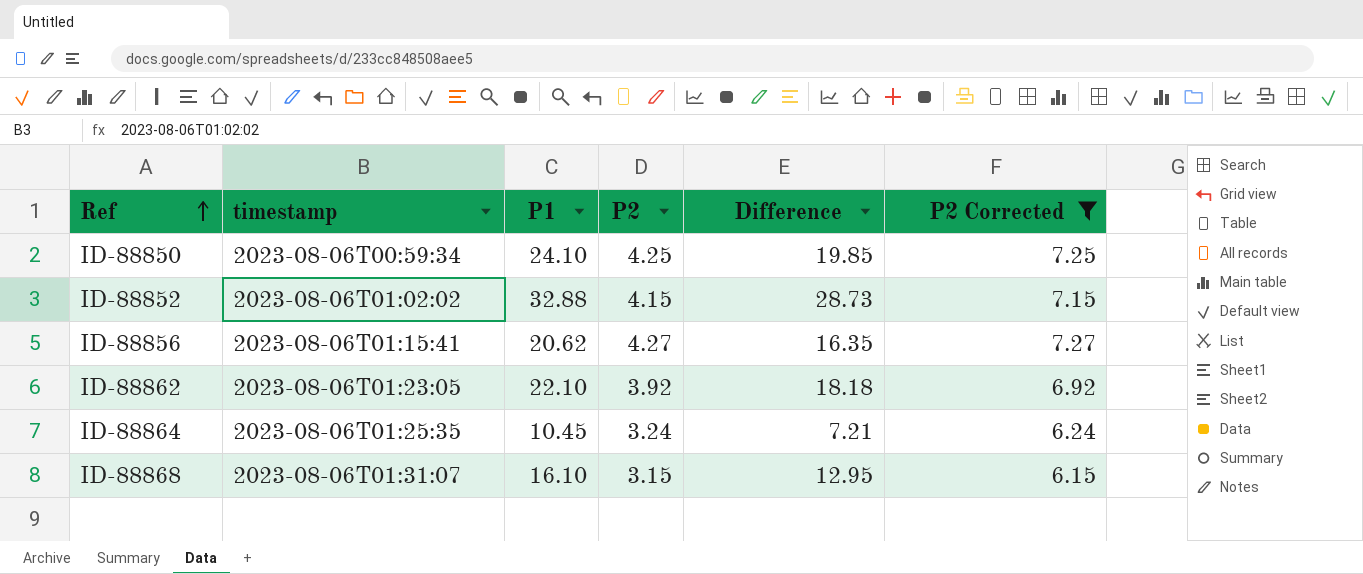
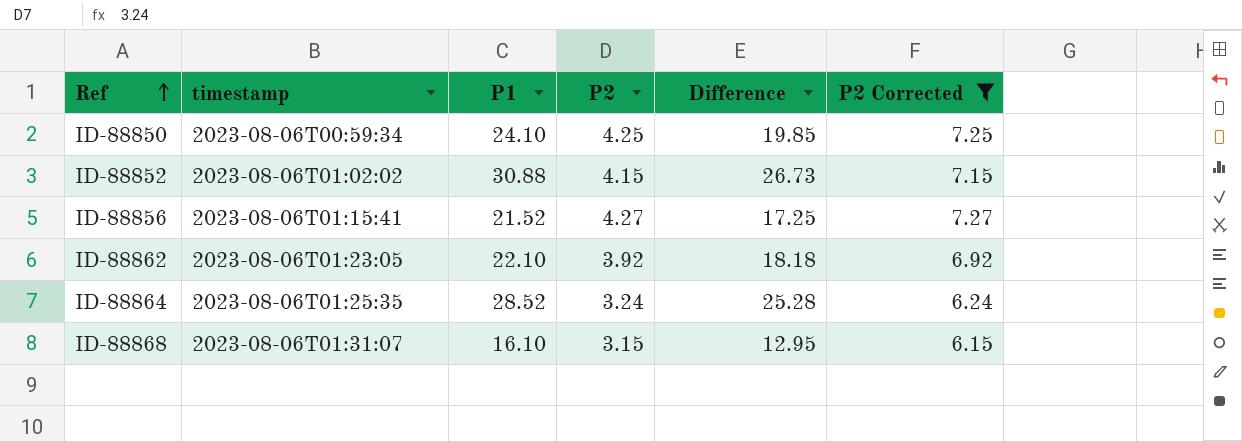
ID-88852 | P1: 32.88 -> 30.88
ID-88852 | Difference: 28.73 -> 26.73
ID-88856 | P1: 20.62 -> 21.52
ID-88856 | Difference: 16.35 -> 17.25
ID-88864 | P1: 10.45 -> 28.52
ID-88864 | Difference: 7.21 -> 25.28

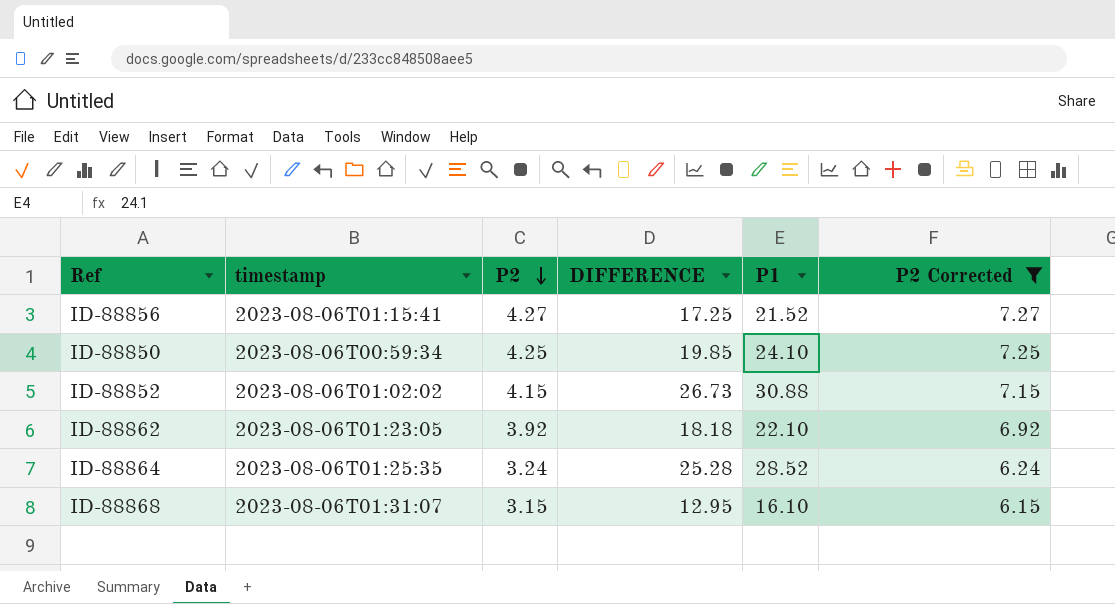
row order: Ref ascending -> P2 descending
column name: Difference -> DIFFERENCE
column P1 | position: 3 -> 5

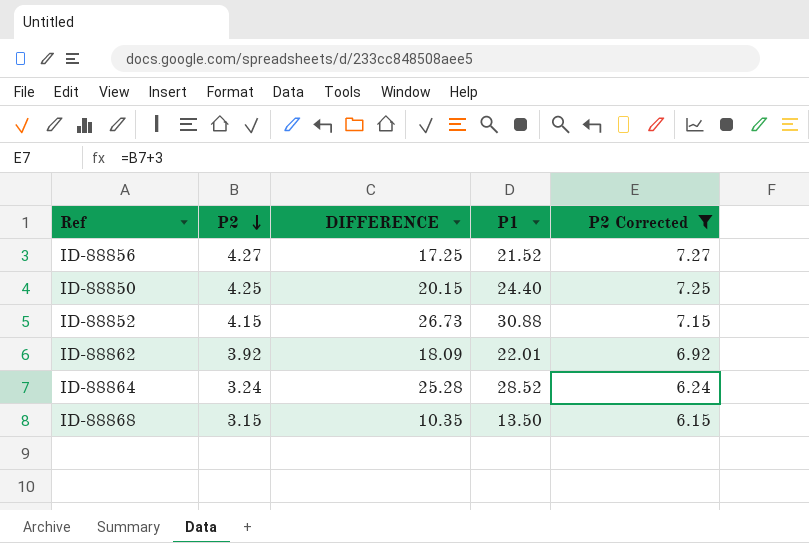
column timestamp | position: 2 -> none
ID-88850 | DIFFERENCE: 19.85 -> 20.15
ID-88850 | P1: 24.10 -> 24.40
ID-88862 | DIFFERENCE: 18.18 -> 18.09
ID-88862 | P1: 22.10 -> 22.01
ID-88868 | DIFFERENCE: 12.95 -> 10.35
ID-88868 | P1: 16.10 -> 13.50

